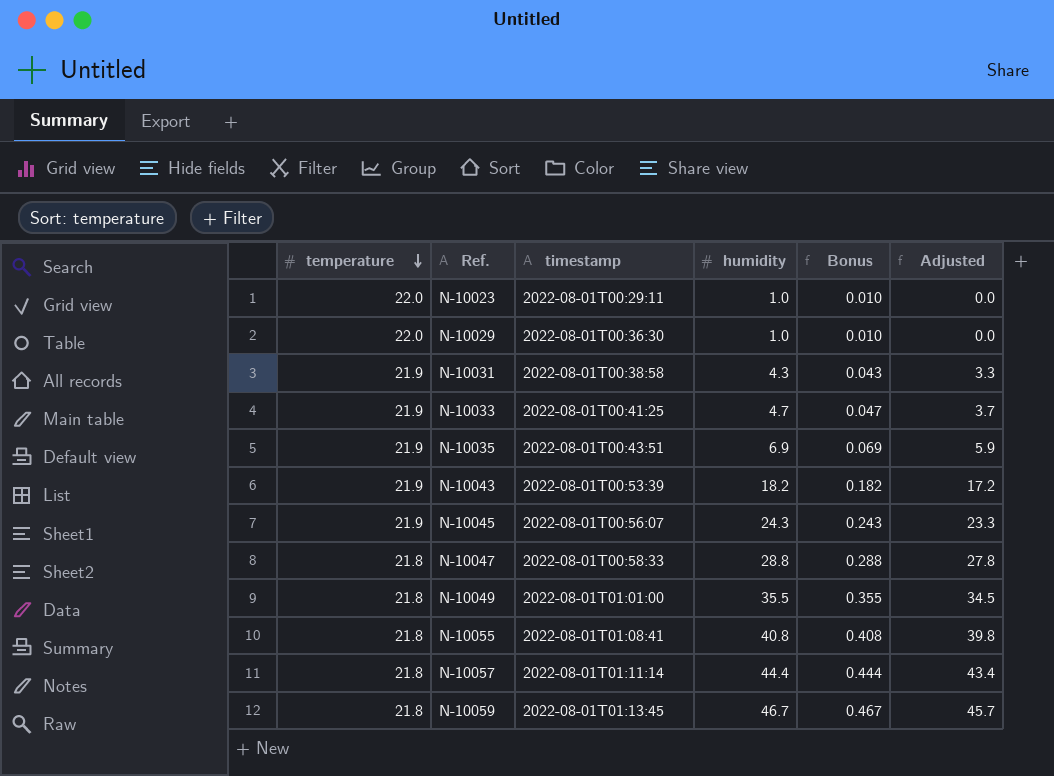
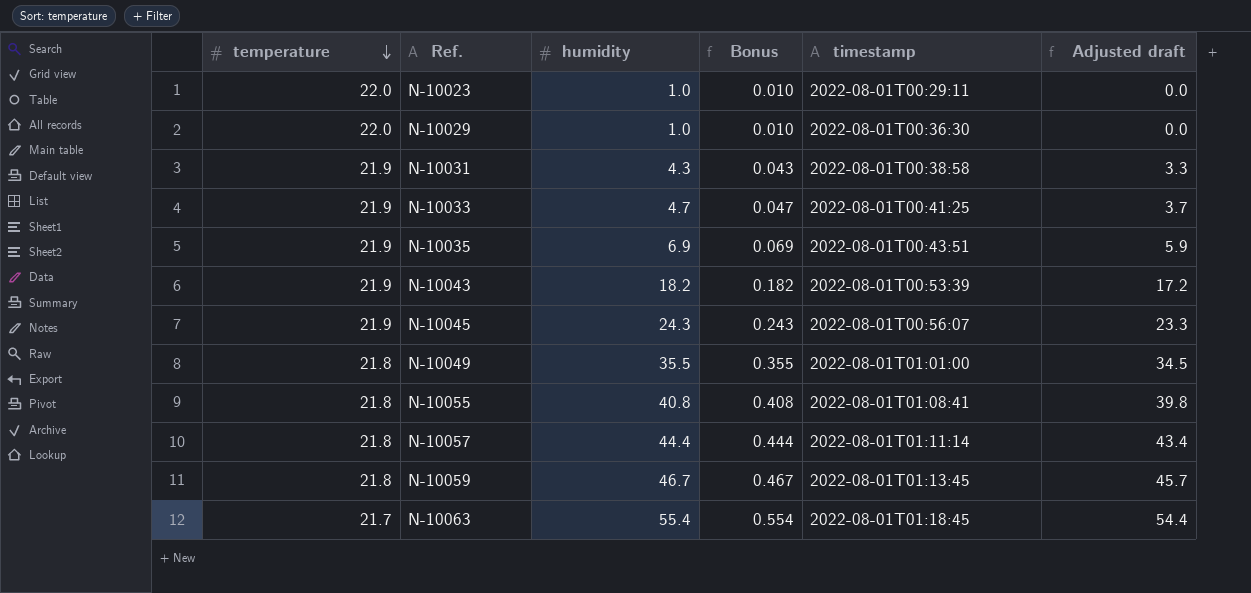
column timestamp | position: 3 -> 5
column name: Adjusted -> Adjusted draft
row N-10047: 21.8 | 2022-08-01T00:58:33 | 28.8 | 0.288 | 27.8 -> none
row N-10063: none -> 21.7 | 55.4 | 0.554 | 2022-08-01T01:18:45 | 54.4

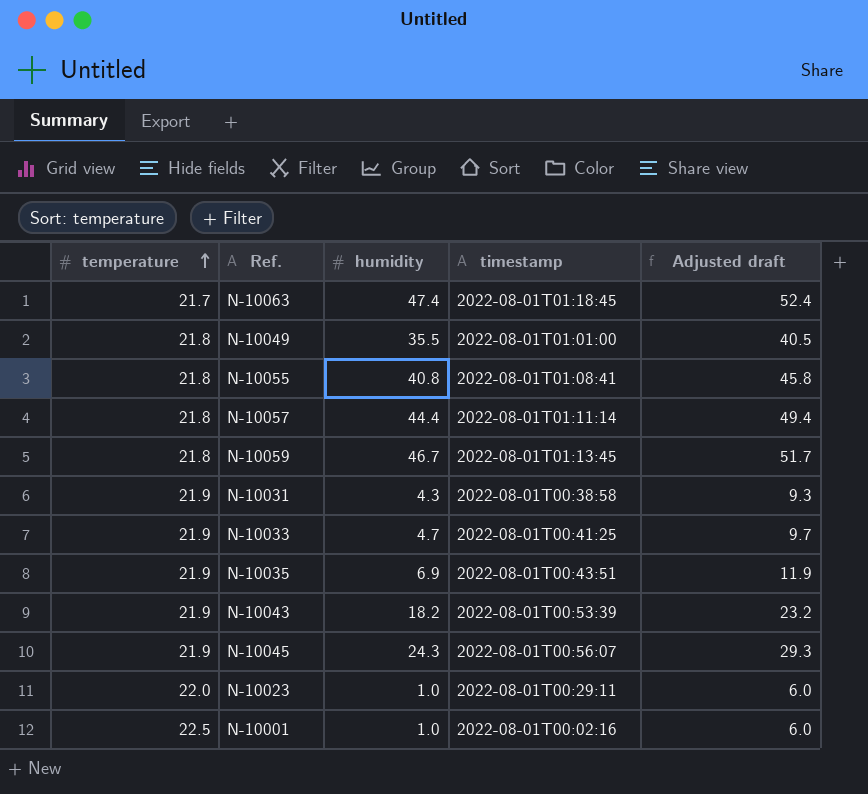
row order: temperature descending -> temperature ascending
column Bonus | formula: [humidity] * 0.01 -> none
column Adjusted draft | formula: [humidity] - 1 -> [humidity] + 5
row N-10029: 22.0 | 1.0 | 0.010 | 2022-08-01T00:36:30 | 0.0 -> none
N-10063 | humidity: 55.4 -> 47.4
row N-10001: none -> 22.5 | 1.0 | 2022-08-01T00:02:16 | 6.0

